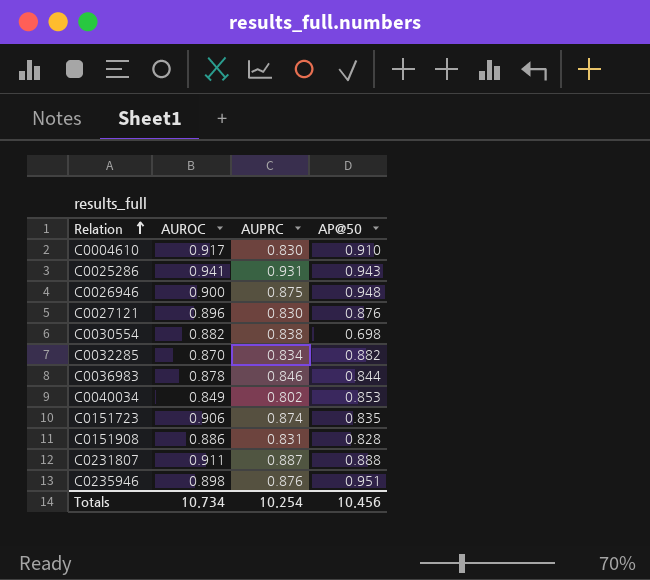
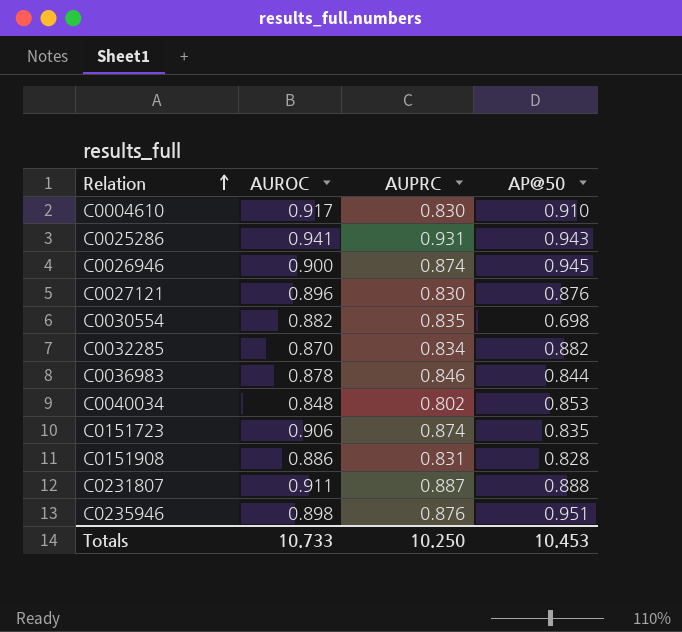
C0026946 | AUPRC: 0.875 -> 0.874
C0026946 | AP@50: 0.948 -> 0.945
C0030554 | AUPRC: 0.838 -> 0.835
C0040034 | AUROC: 0.849 -> 0.848
Totals | AUROC: 10.734 -> 10.733
Totals | AUPRC: 10.254 -> 10.250
Totals | AP@50: 10.456 -> 10.453

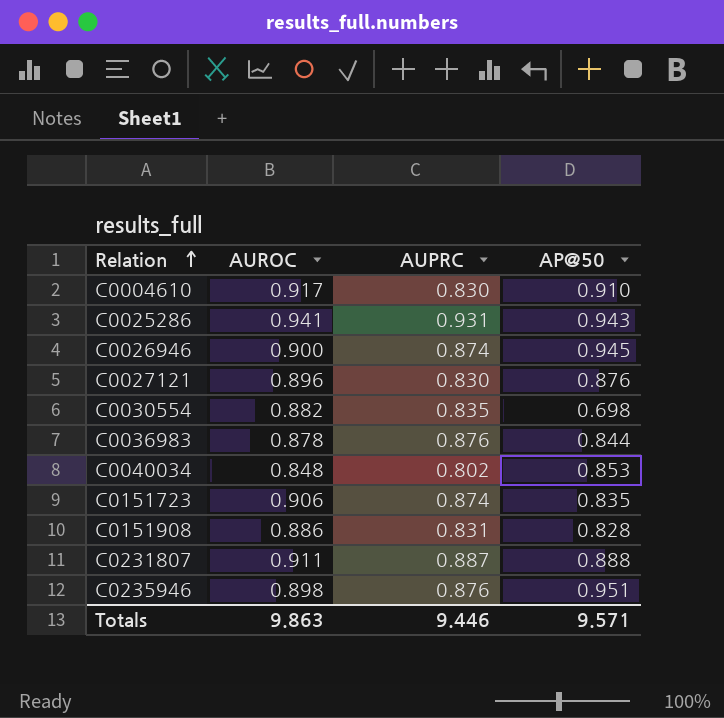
row C0032285: 0.870 | 0.834 | 0.882 -> none
C0036983 | AUPRC: 0.846 -> 0.876
Totals | AUROC: 10.733 -> 9.863
Totals | AUPRC: 10.250 -> 9.446
Totals | AP@50: 10.453 -> 9.571

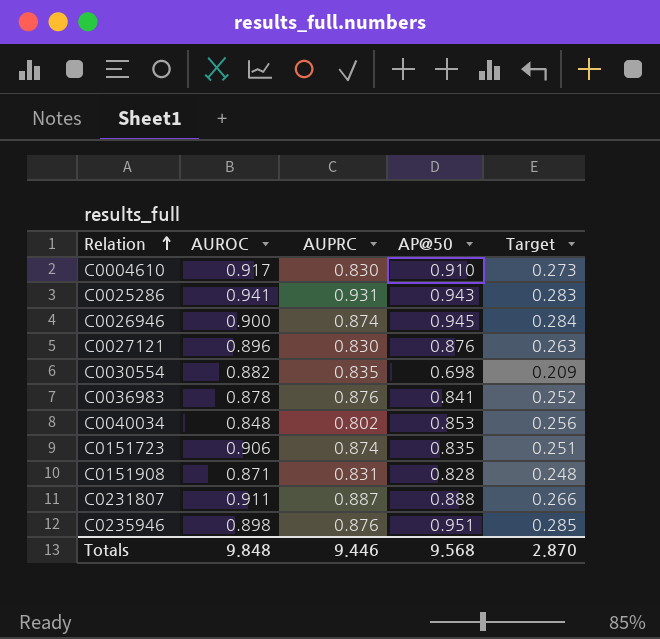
column Target | formula: none -> [AP@50] * 0.3
C0036983 | AP@50: 0.844 -> 0.841
C0151908 | AUROC: 0.886 -> 0.871
Totals | AUROC: 9.863 -> 9.848
Totals | AP@50: 9.571 -> 9.568

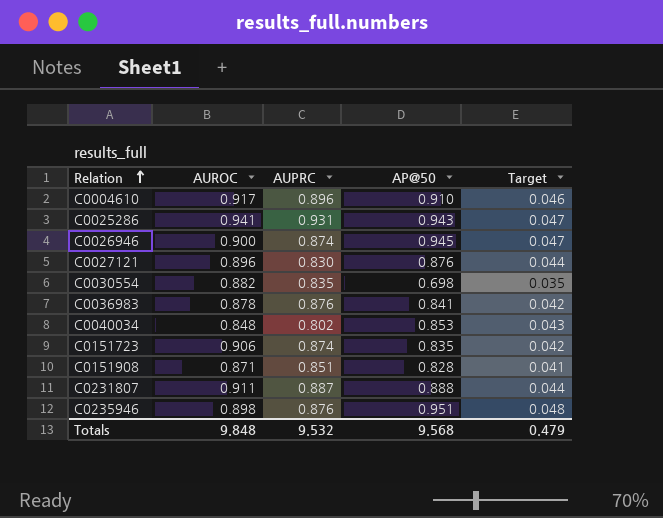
column Target | formula: [AP@50] * 0.3 -> [AP@50] * 0.05
C0004610 | AUPRC: 0.830 -> 0.896
C0151908 | AUPRC: 0.831 -> 0.851
Totals | AUPRC: 9.446 -> 9.532
Totals | Target: 2.870 -> 0.479

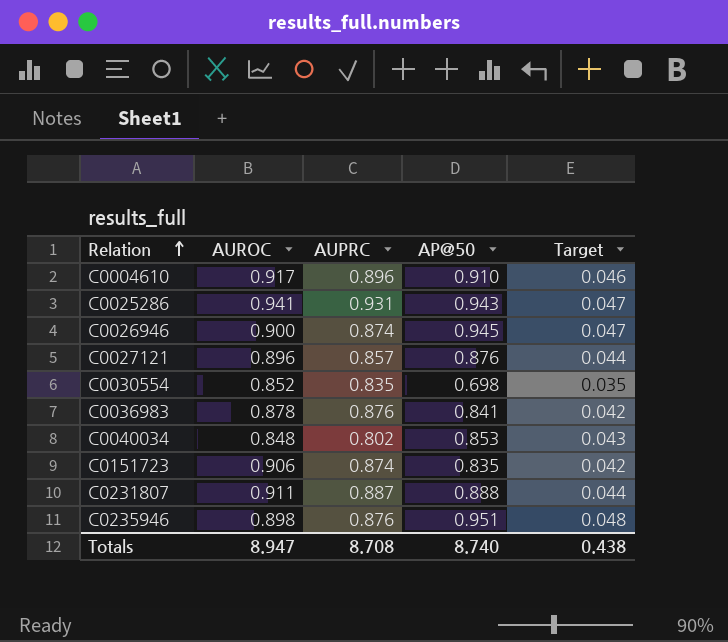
row C0151908: 0.871 | 0.851 | 0.828 | 0.041 -> none
C0027121 | AUPRC: 0.830 -> 0.857
C0030554 | AUROC: 0.882 -> 0.852
Totals | AUROC: 9.848 -> 8.947
Totals | AUPRC: 9.532 -> 8.708
Totals | AP@50: 9.568 -> 8.740
Totals | Target: 0.479 -> 0.438

